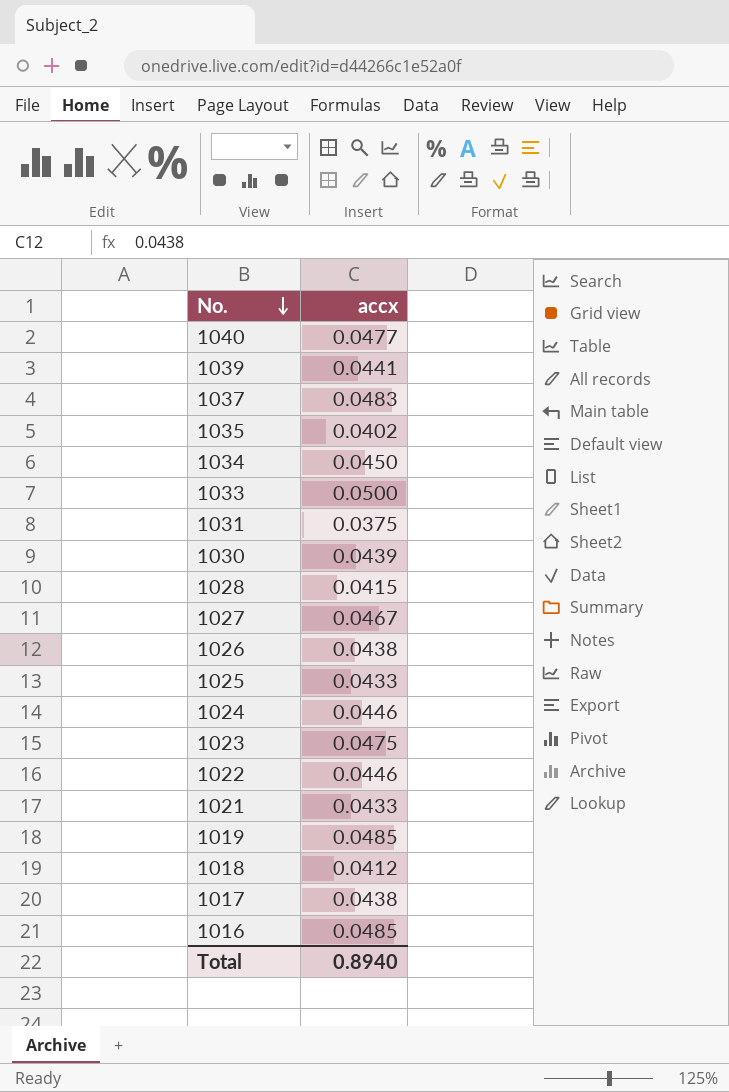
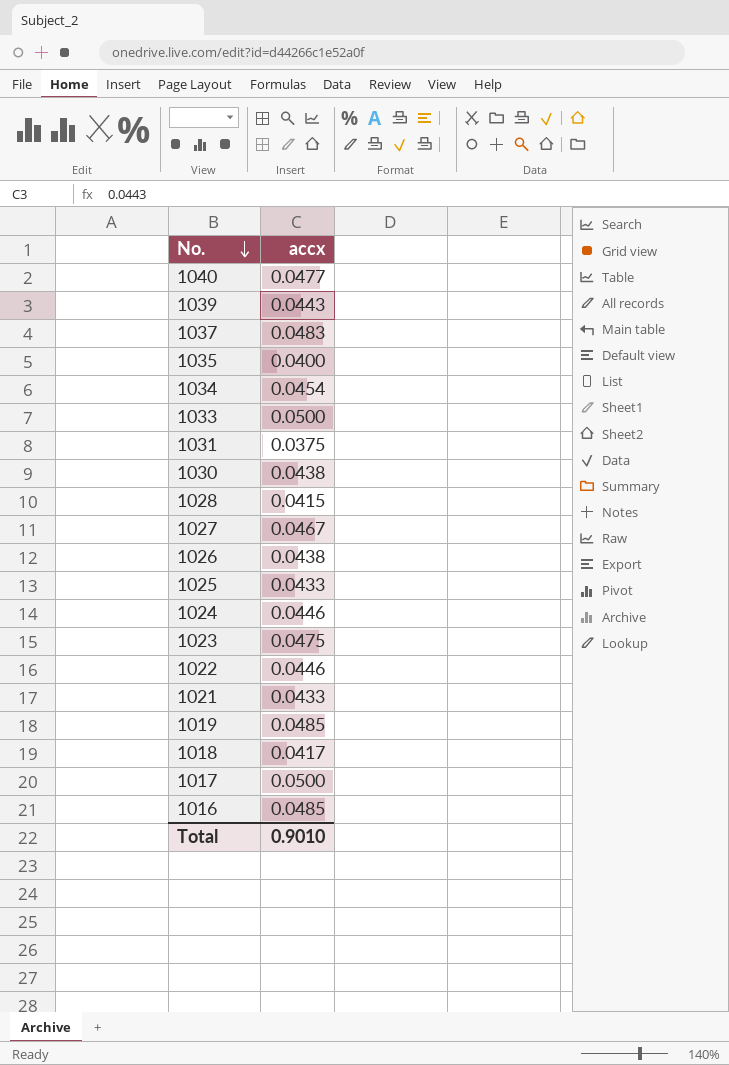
1039 | accx: 0.0441 -> 0.0443
1035 | accx: 0.0402 -> 0.0400
1034 | accx: 0.0450 -> 0.0454
1030 | accx: 0.0439 -> 0.0438
1018 | accx: 0.0412 -> 0.0417
1017 | accx: 0.0438 -> 0.0500
Total | accx: 0.8940 -> 0.9010

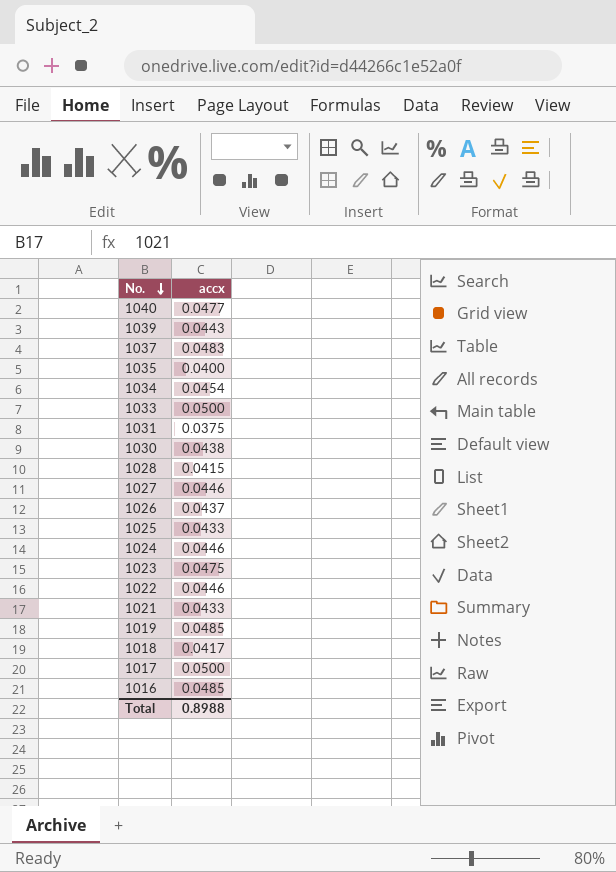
1027 | accx: 0.0467 -> 0.0446
1026 | accx: 0.0438 -> 0.0437
Total | accx: 0.9010 -> 0.8988

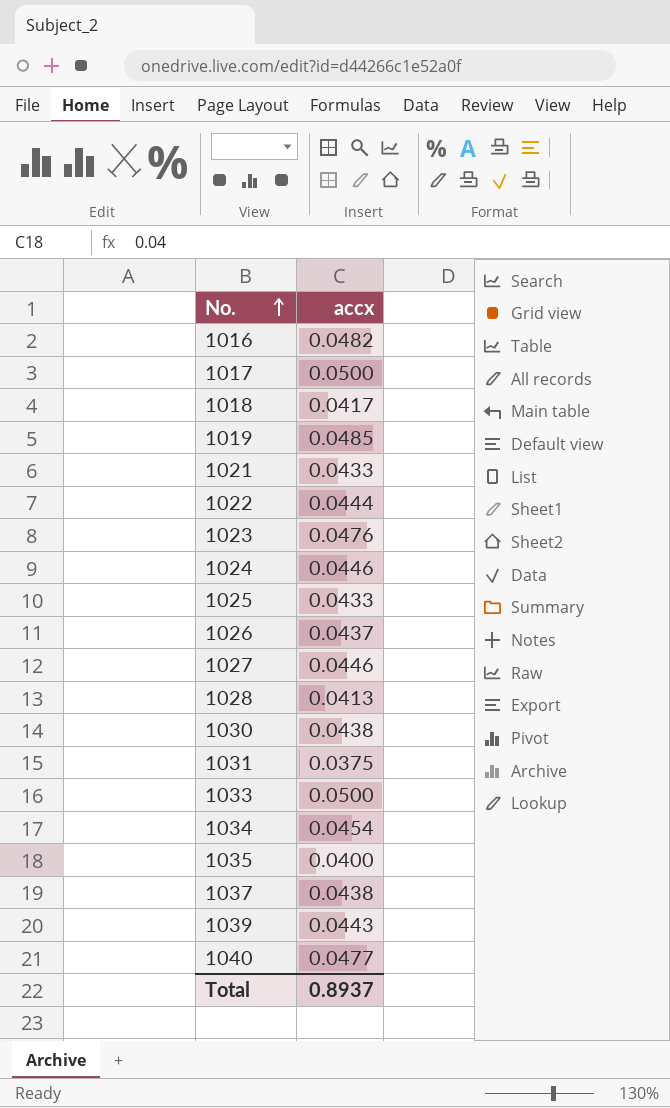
row order: No. descending -> No. ascending
1016 | accx: 0.0485 -> 0.0482
1022 | accx: 0.0446 -> 0.0444
1023 | accx: 0.0475 -> 0.0476
1028 | accx: 0.0415 -> 0.0413
1037 | accx: 0.0483 -> 0.0438
Total | accx: 0.8988 -> 0.8937

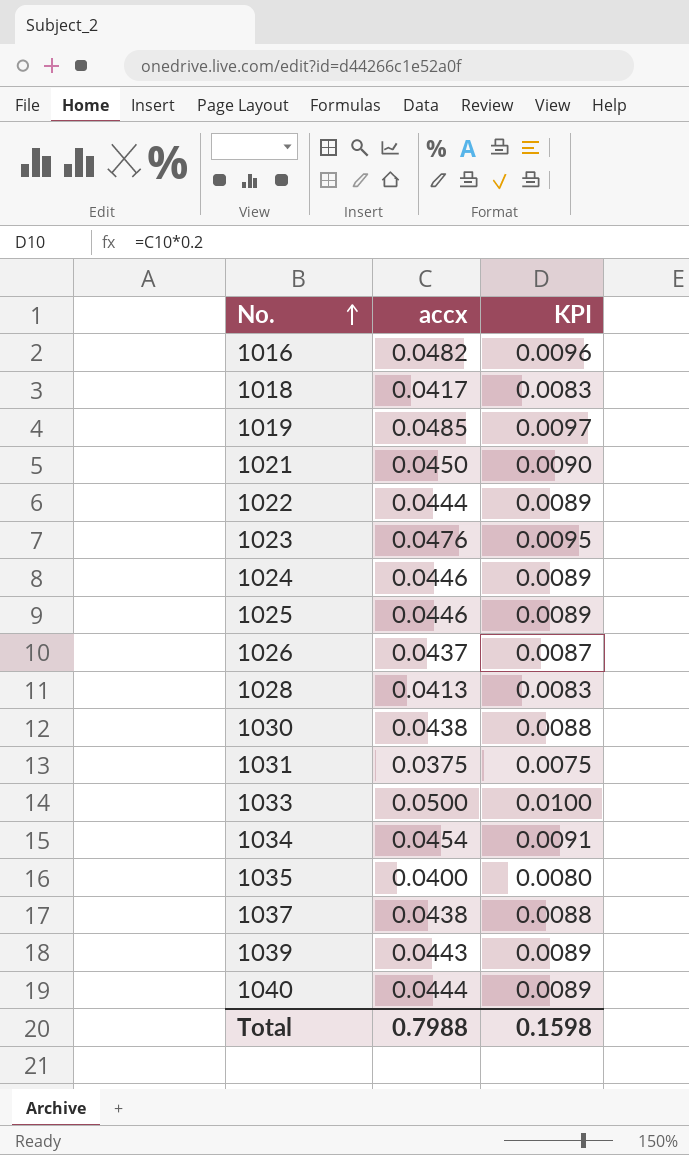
column KPI | formula: none -> [accx] * 0.2
row 1017: 0.0500 -> none
row 1027: 0.0446 -> none
1021 | accx: 0.0433 -> 0.0450
1025 | accx: 0.0433 -> 0.0446
1040 | accx: 0.0477 -> 0.0444
Total | accx: 0.8937 -> 0.7988

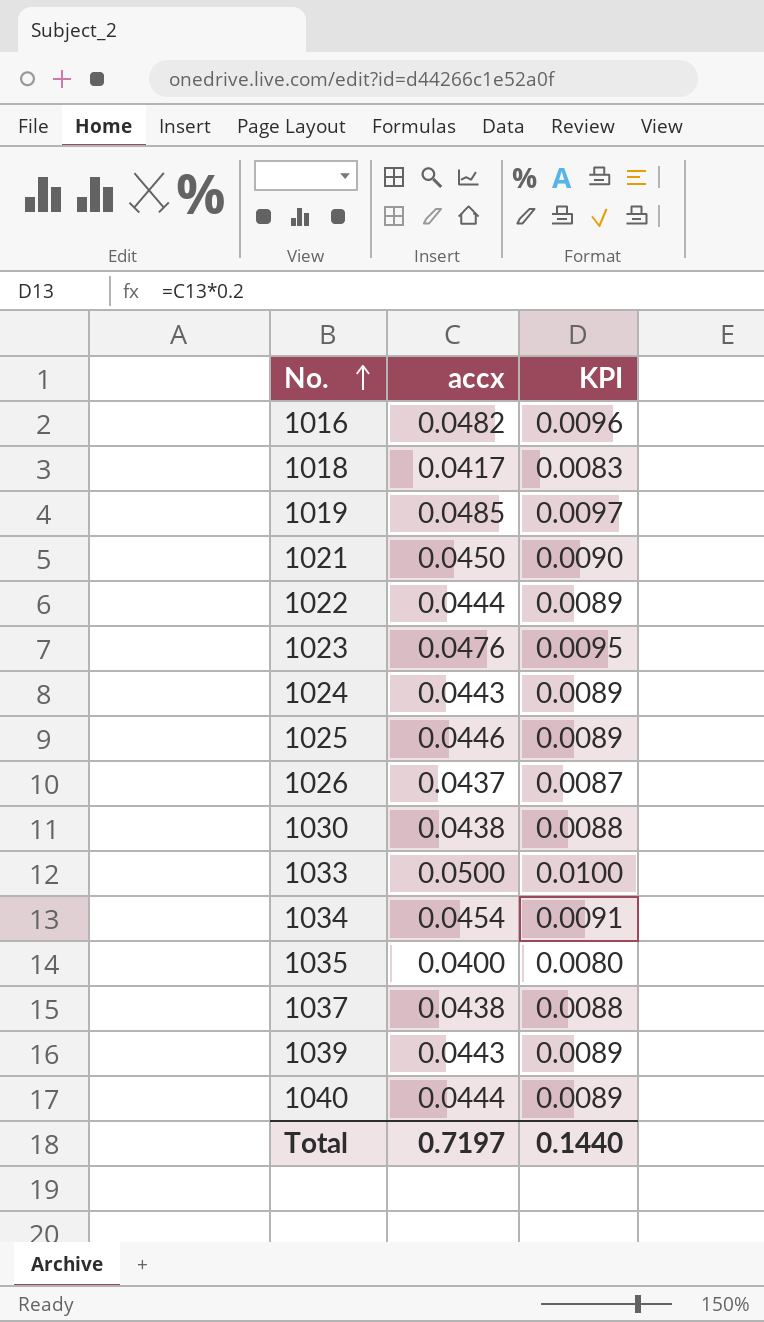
row 1028: 0.0413 | 0.0083 -> none
row 1031: 0.0375 | 0.0075 -> none
1024 | accx: 0.0446 -> 0.0443
Total | accx: 0.7988 -> 0.7197
Total | KPI: 0.1598 -> 0.1440

